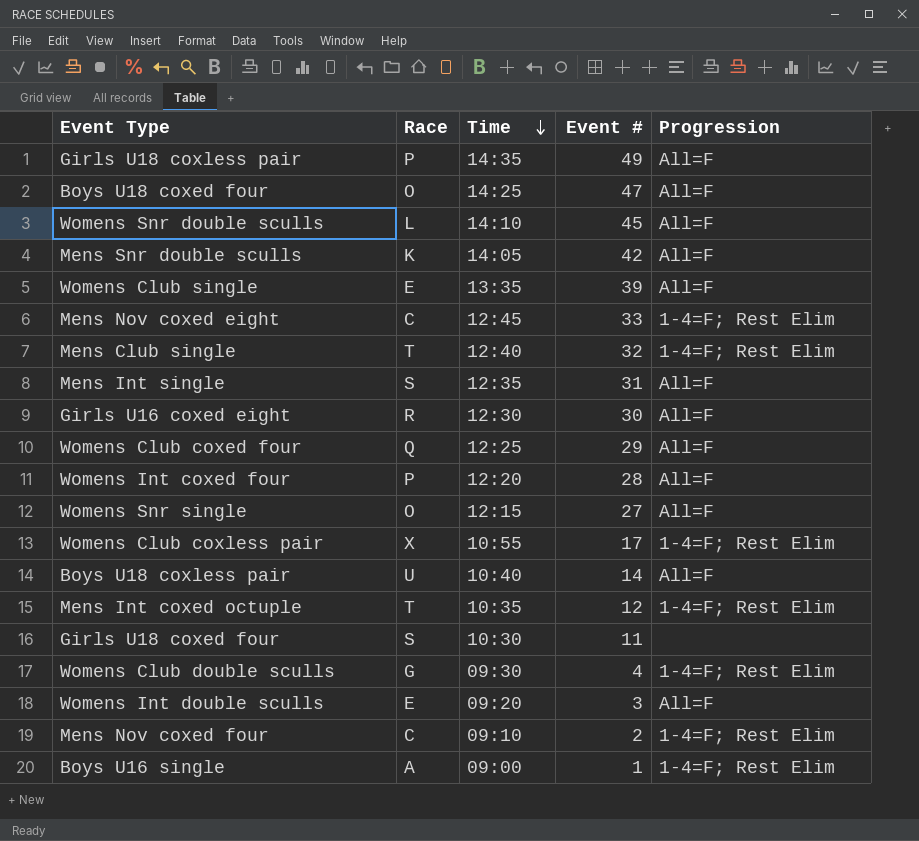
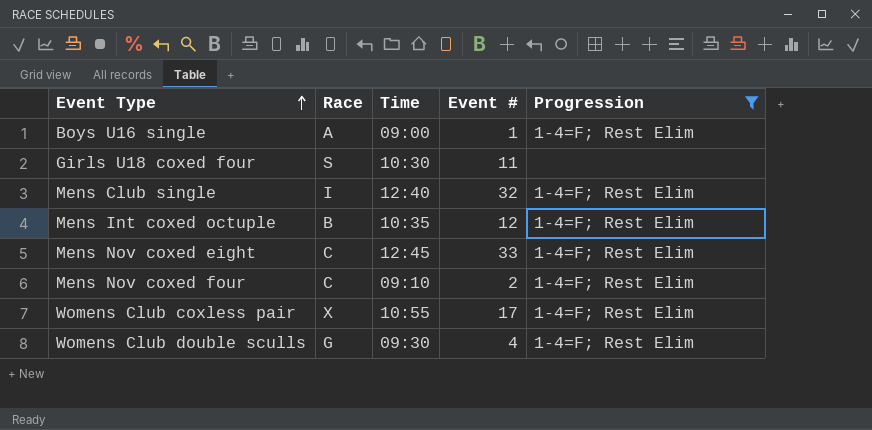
filter: none -> Progression != All=F
row order: Time descending -> Event Type ascending
Mens Club single | Race: T -> I
Mens Int coxed octuple | Race: T -> B

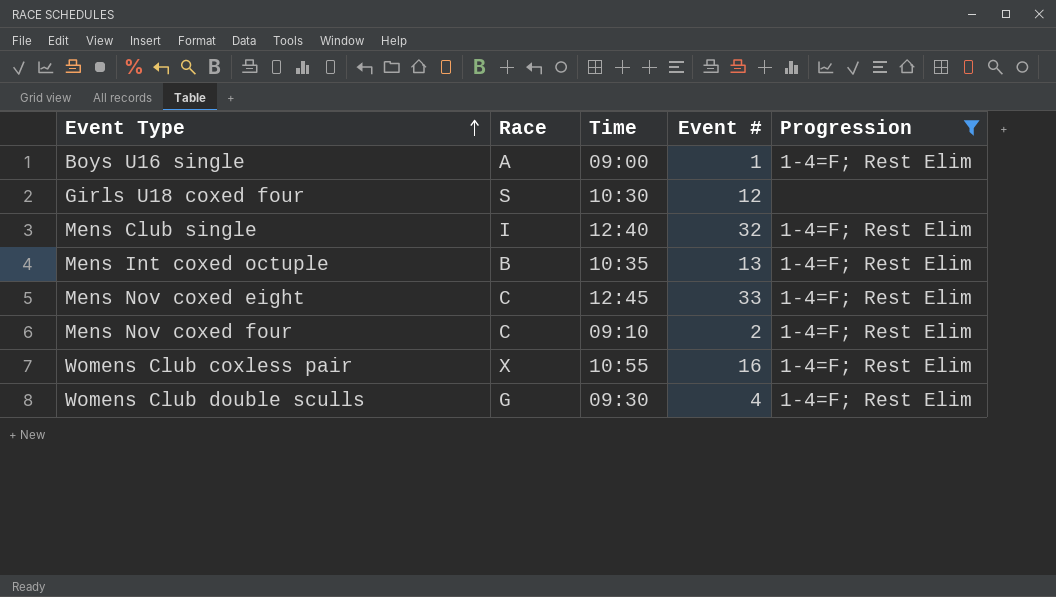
Girls U18 coxed four | Event #: 11 -> 12
Mens Int coxed octuple | Event #: 12 -> 13
Womens Club coxless pair | Event #: 17 -> 16

